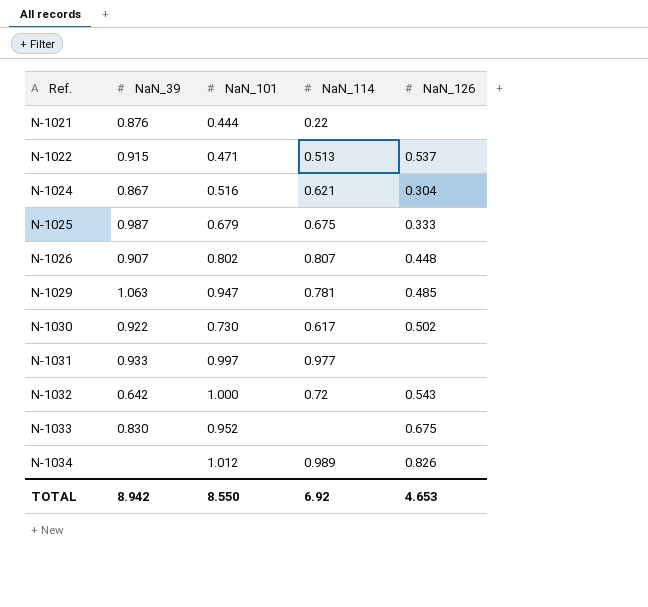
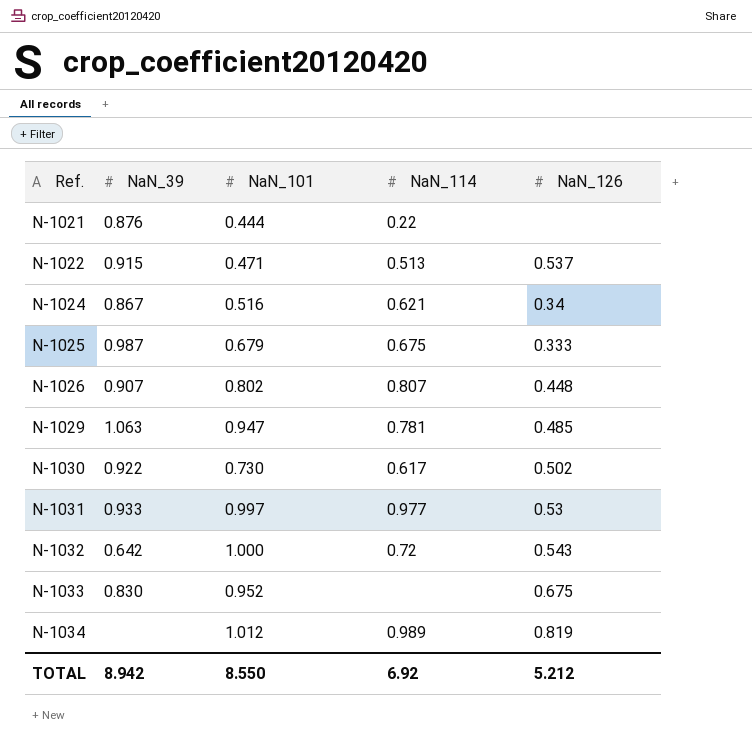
N-1024 | NaN_126: 0.304 -> 0.34
N-1031 | NaN_126: none -> 0.53
N-1034 | NaN_126: 0.826 -> 0.819
TOTAL | NaN_126: 4.653 -> 5.212

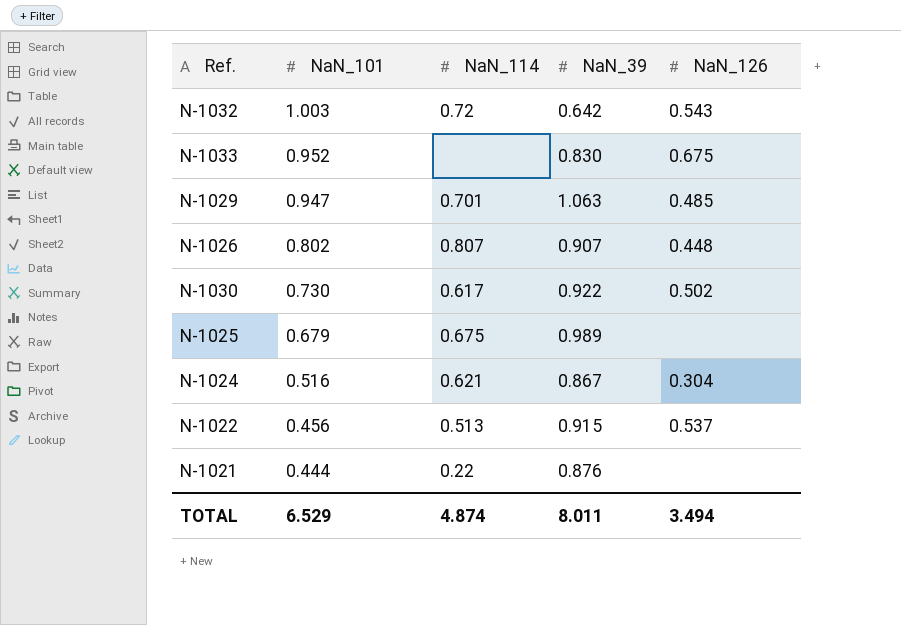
row order: Ref. ascending -> NaN_101 descending
column NaN_39 | position: 2 -> 4
row N-1031: 0.933 | 0.997 | 0.977 | 0.53 -> none
row N-1034: none | 1.012 | 0.989 | 0.819 -> none
N-1032 | NaN_101: 1.000 -> 1.003
N-1029 | NaN_114: 0.781 -> 0.701
N-1025 | NaN_39: 0.987 -> 0.989
N-1025 | NaN_126: 0.333 -> none
N-1024 | NaN_126: 0.34 -> 0.304
N-1022 | NaN_101: 0.471 -> 0.456
TOTAL | NaN_101: 8.550 -> 6.529
TOTAL | NaN_114: 6.92 -> 4.874
TOTAL | NaN_39: 8.942 -> 8.011
TOTAL | NaN_126: 5.212 -> 3.494

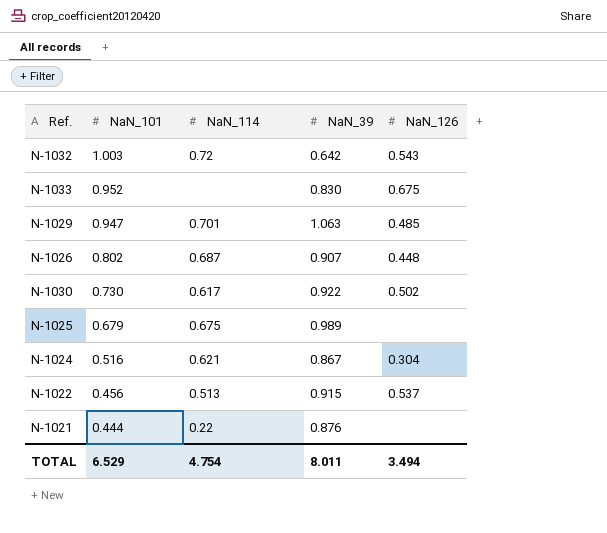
N-1026 | NaN_114: 0.807 -> 0.687
TOTAL | NaN_114: 4.874 -> 4.754

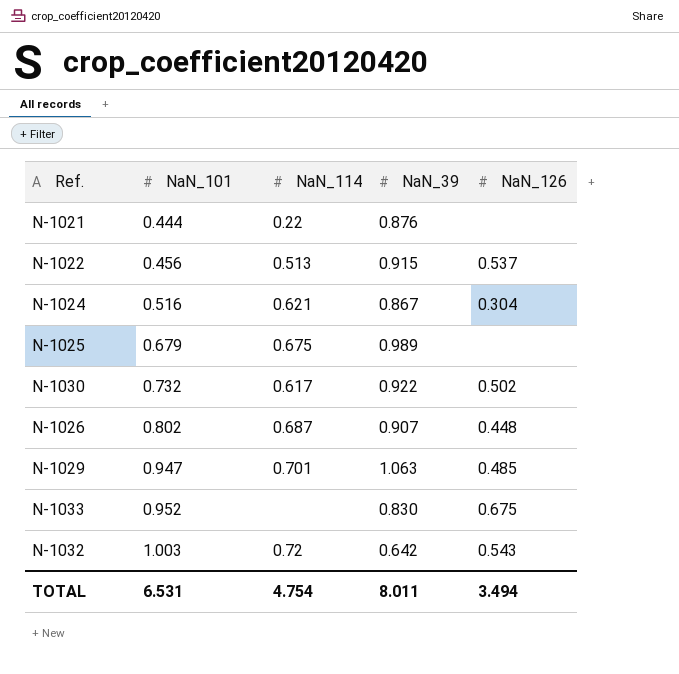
row order: NaN_101 descending -> NaN_101 ascending
N-1030 | NaN_101: 0.730 -> 0.732
TOTAL | NaN_101: 6.529 -> 6.531

